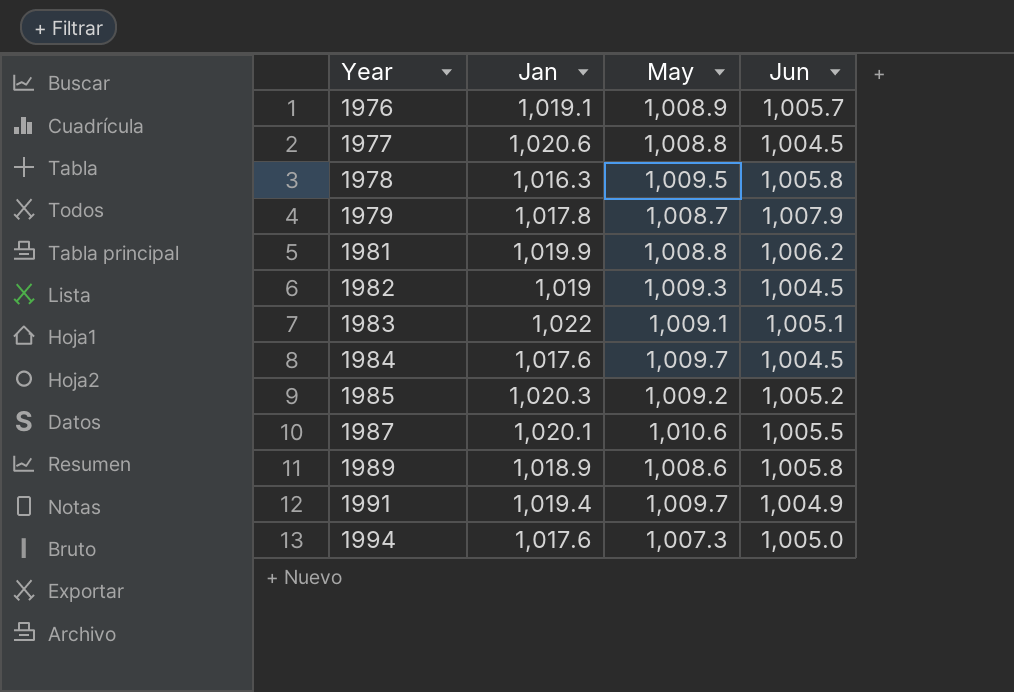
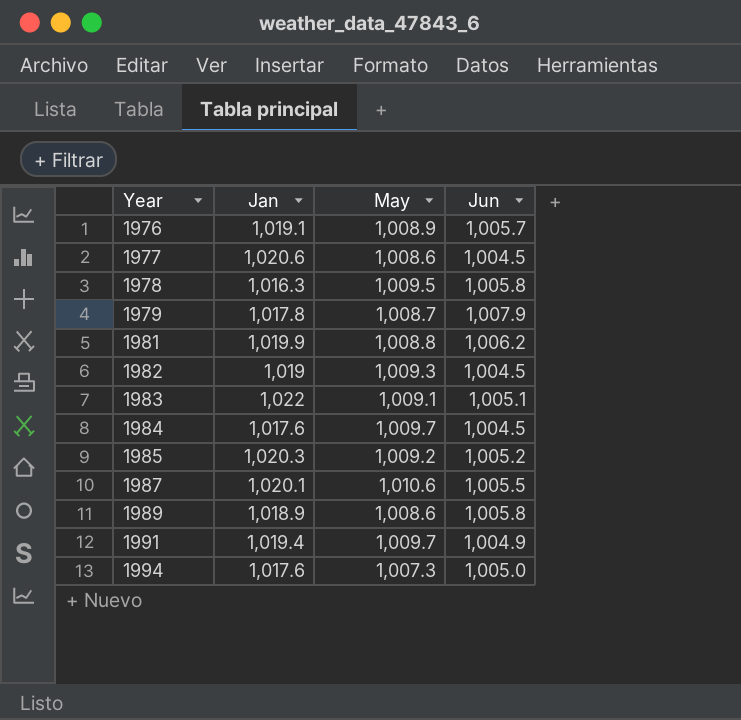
1977 | May: 1,008.8 -> 1,008.6

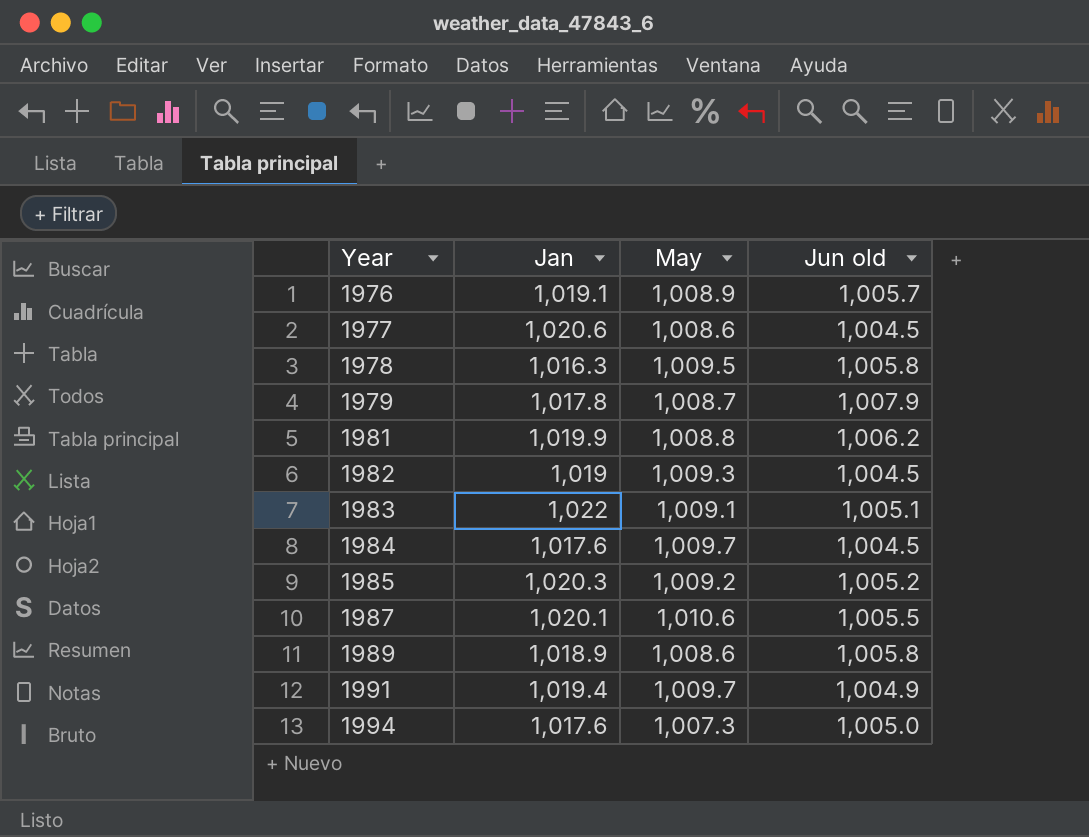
column name: Jun -> Jun old

